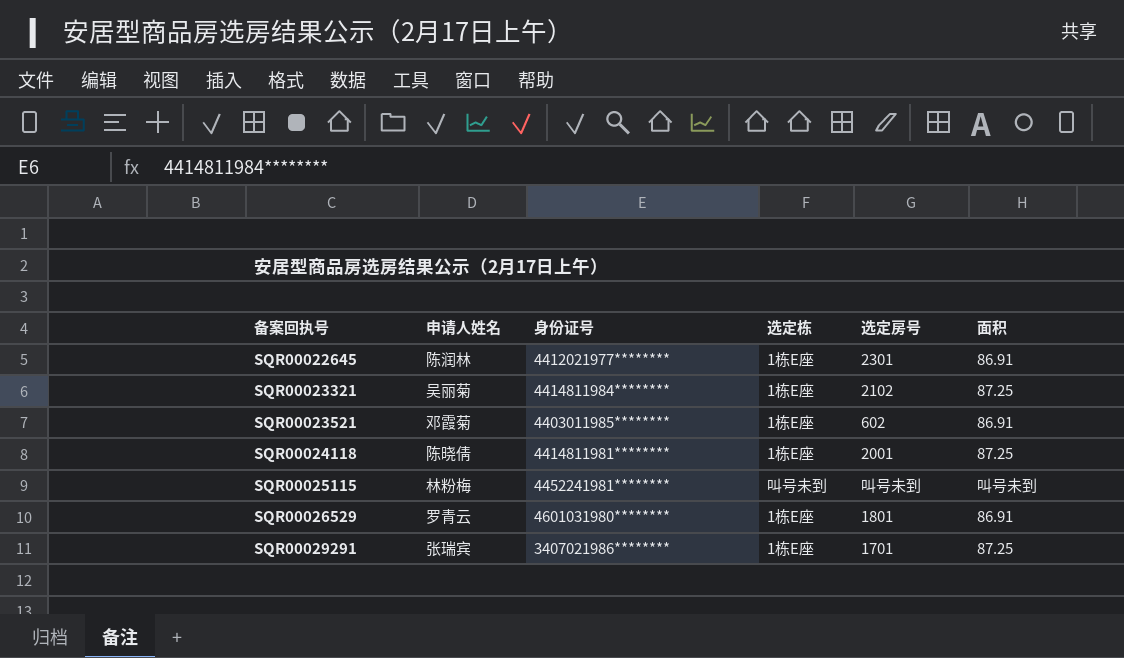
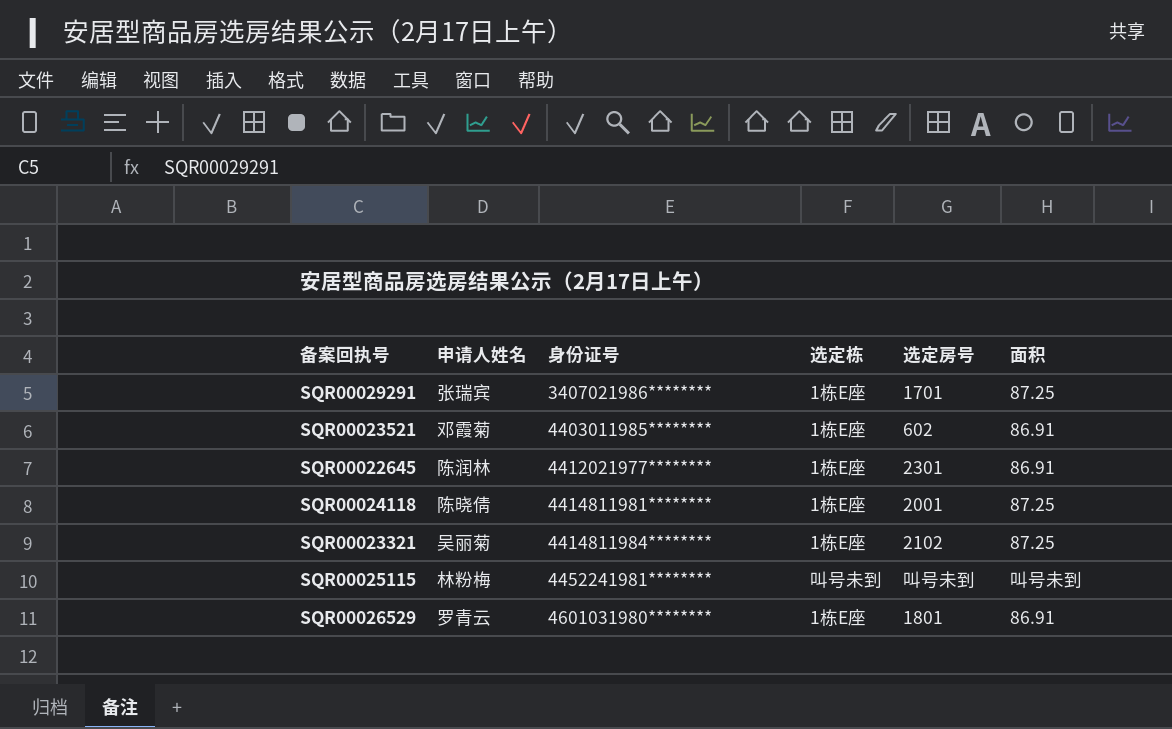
row order: 备案回执号 ascending -> 身份证号 ascending

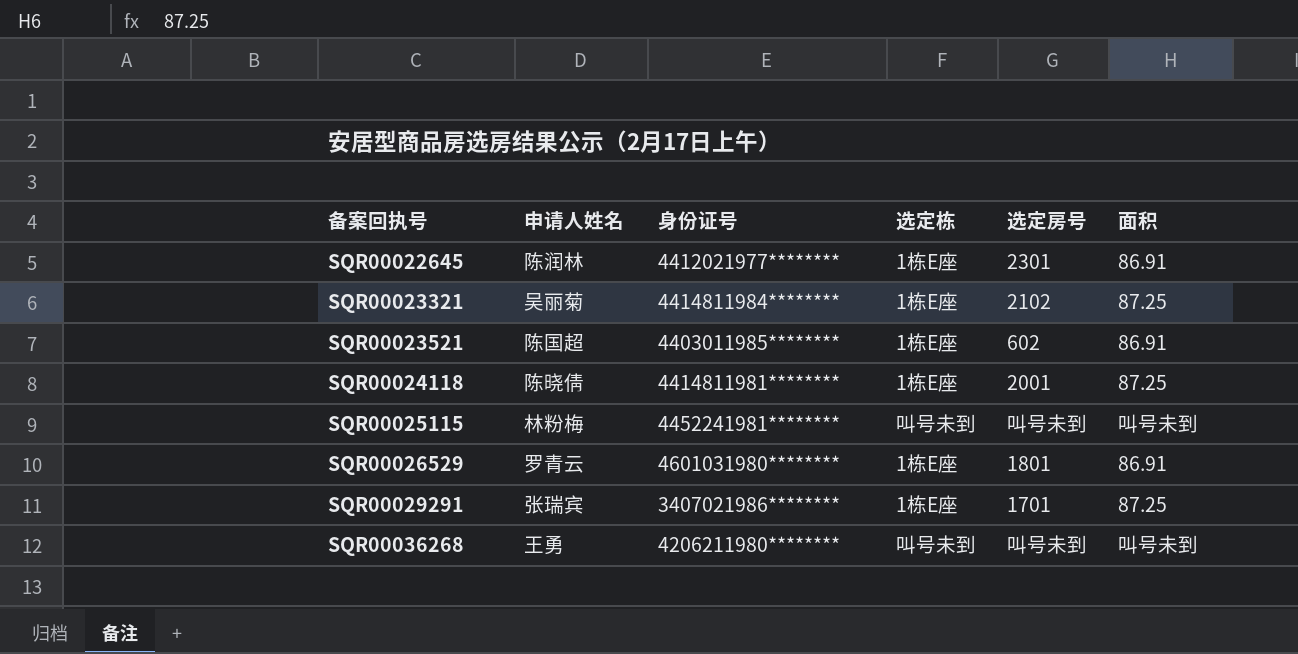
row order: 身份证号 ascending -> 备案回执号 ascending
SQR00023521 | 申请人姓名: 邓霞菊 -> 陈国超
row SQR00036268: none -> 王勇 | 4206211980******** | 叫号未到 | 叫号未到 | 叫号未到

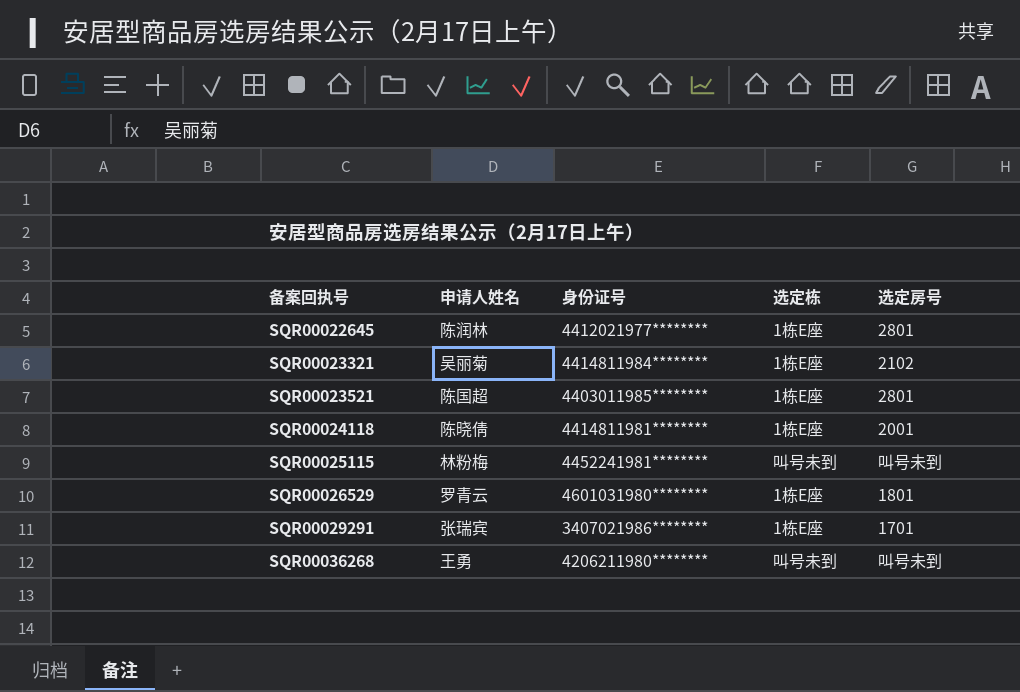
column 面积 | position: 6 -> none
SQR00022645 | 选定房号: 2301 -> 2801
SQR00023521 | 选定房号: 602 -> 2801

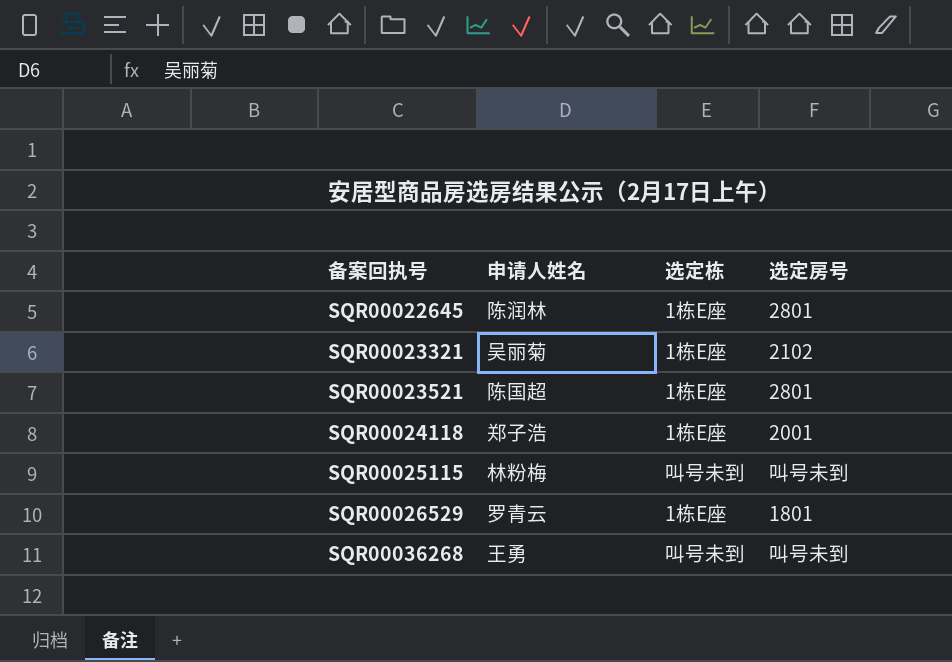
column 身份证号 | position: 3 -> none
row SQR00029291: 张瑞宾 | 3407021986******** | 1栋E座 | 1701 -> none
SQR00024118 | 申请人姓名: 陈晓倩 -> 郑子浩

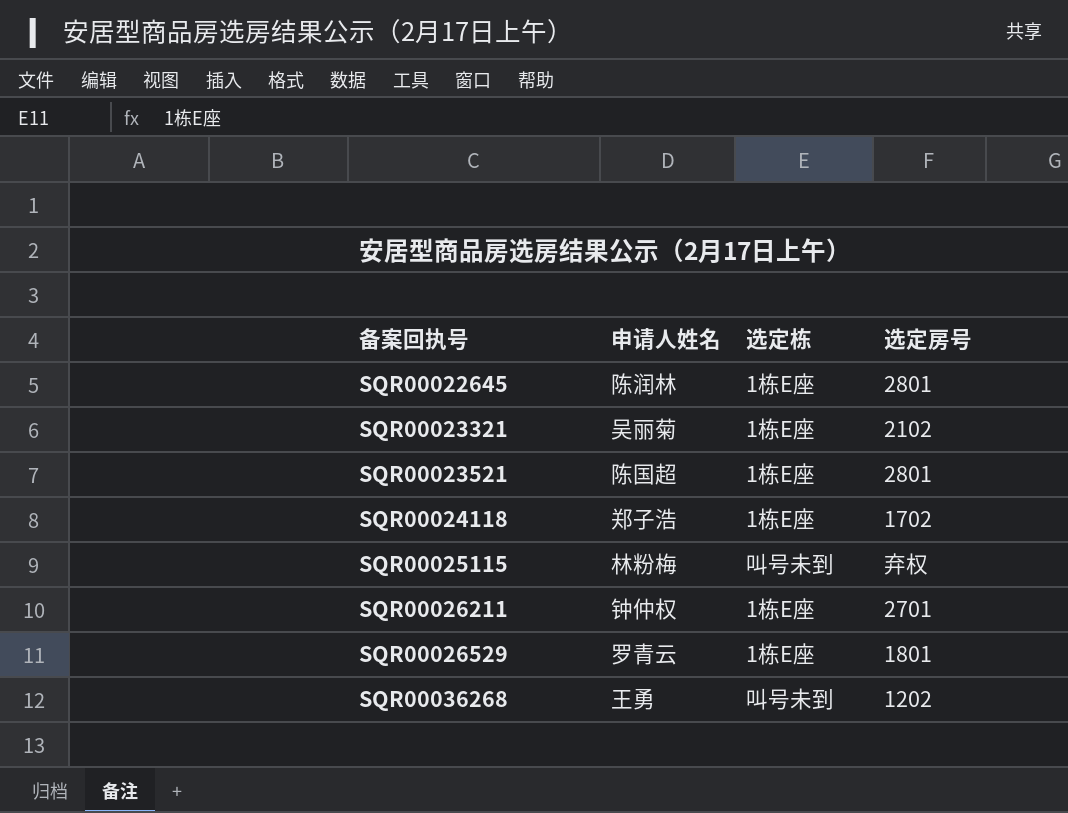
SQR00024118 | 选定房号: 2001 -> 1702
SQR00025115 | 选定房号: 叫号未到 -> 弃权
row SQR00026211: none -> 钟仲权 | 1栋E座 | 2701
SQR00036268 | 选定房号: 叫号未到 -> 1202

